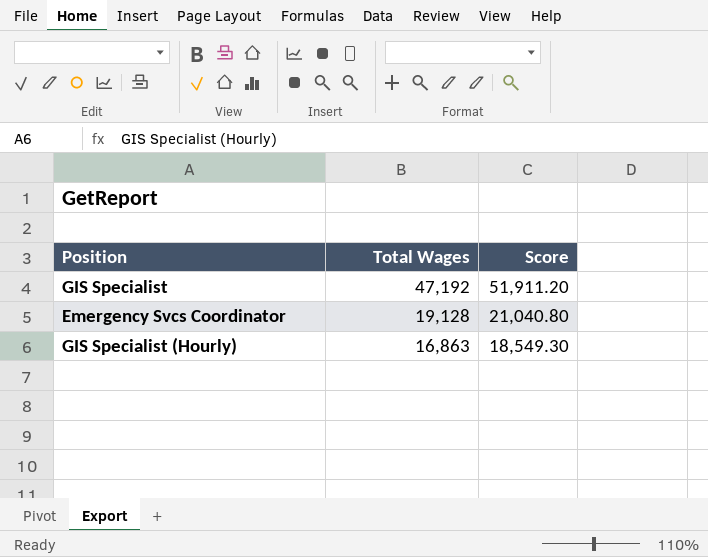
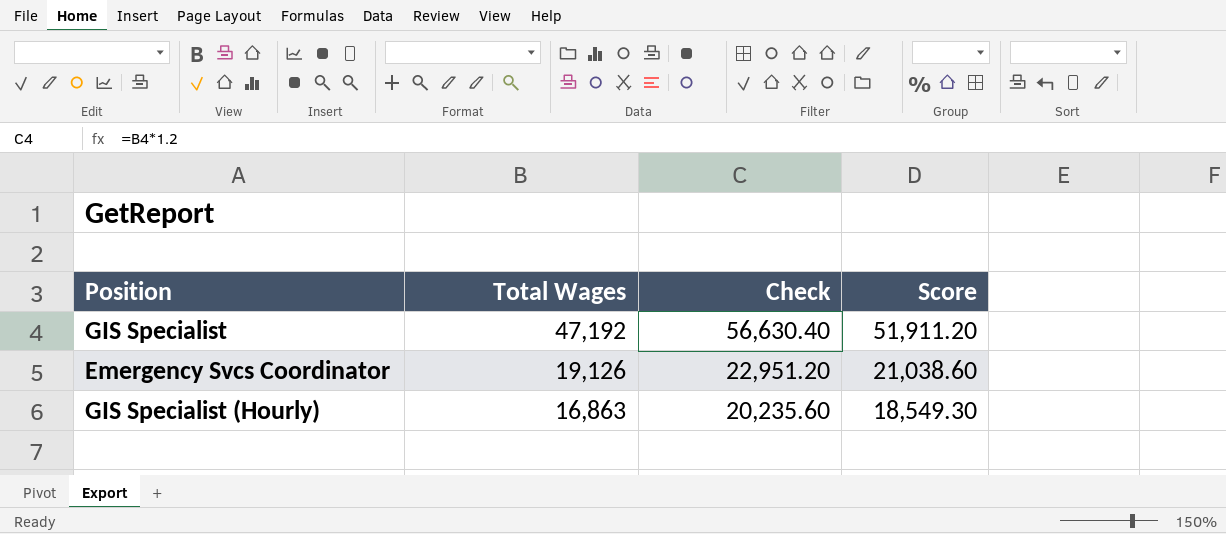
column Check | formula: none -> [Total Wages] * 1.2
Emergency Svcs Coordinator | Total Wages: 19,128 -> 19,126
Emergency Svcs Coordinator | Score: 21,040.80 -> 21,038.60

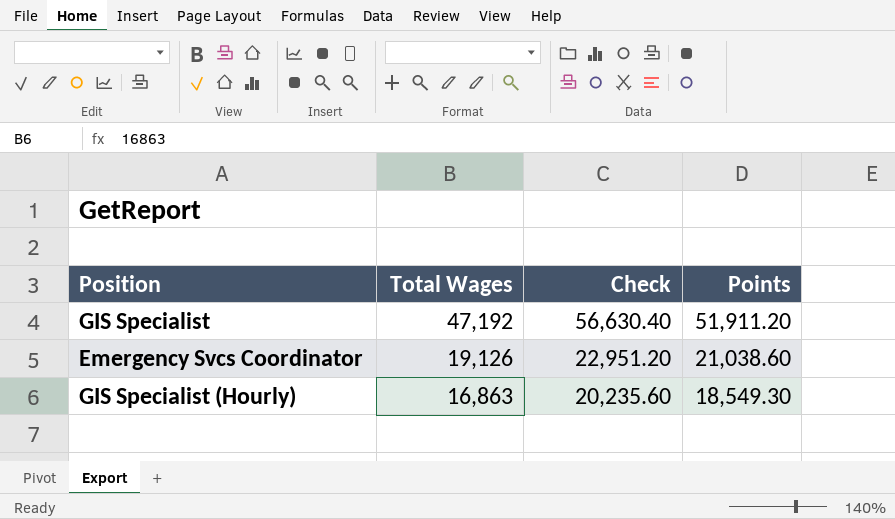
column name: Score -> Points

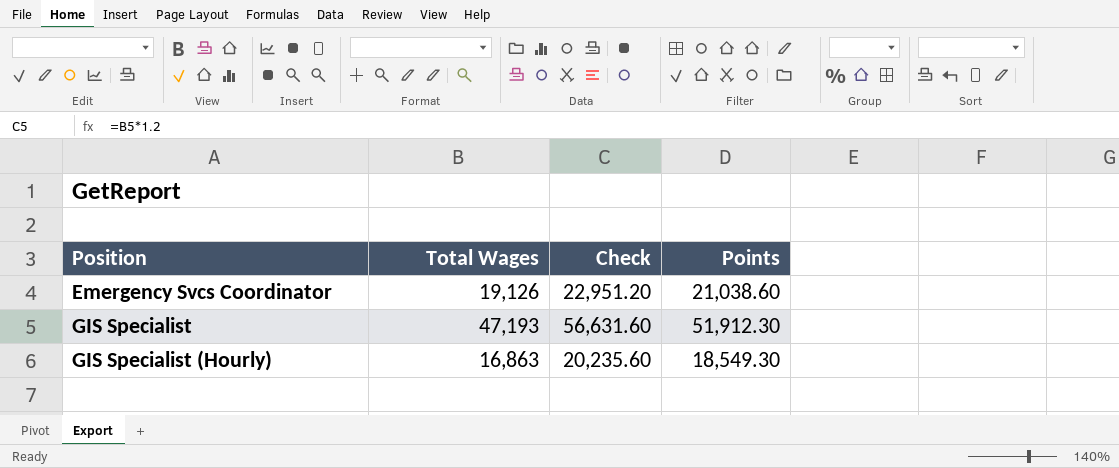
row order: Total Wages descending -> Position ascending
GIS Specialist | Total Wages: 47,192 -> 47,193
GIS Specialist | Check: 56,630.40 -> 56,631.60
GIS Specialist | Points: 51,911.20 -> 51,912.30

